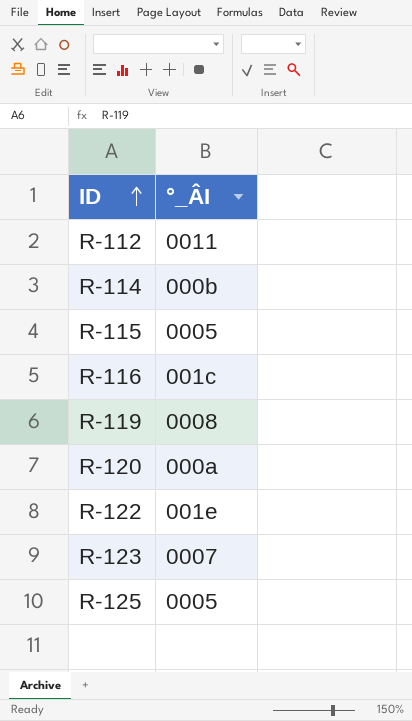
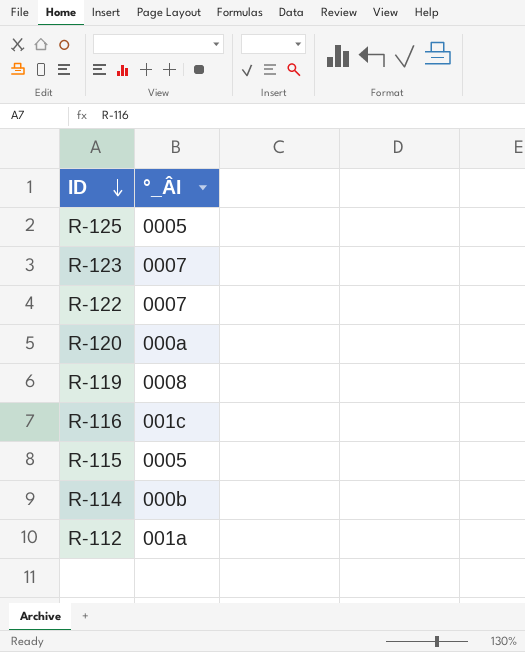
row order: ID ascending -> ID descending
R-122 | °_ÂI: 001e -> 0007
R-112 | °_ÂI: 0011 -> 001a

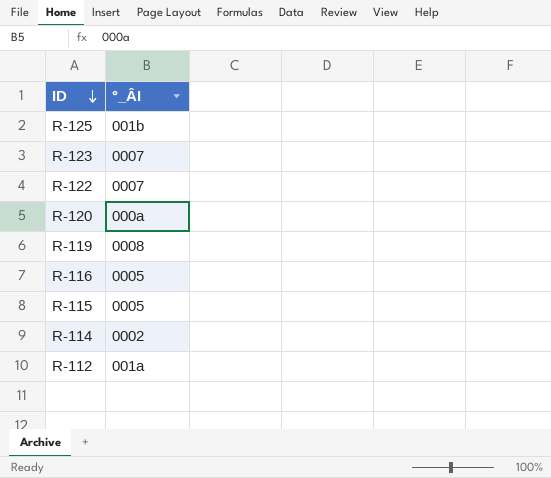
R-125 | °_ÂI: 0005 -> 001b
R-116 | °_ÂI: 001c -> 0005
R-114 | °_ÂI: 000b -> 0002

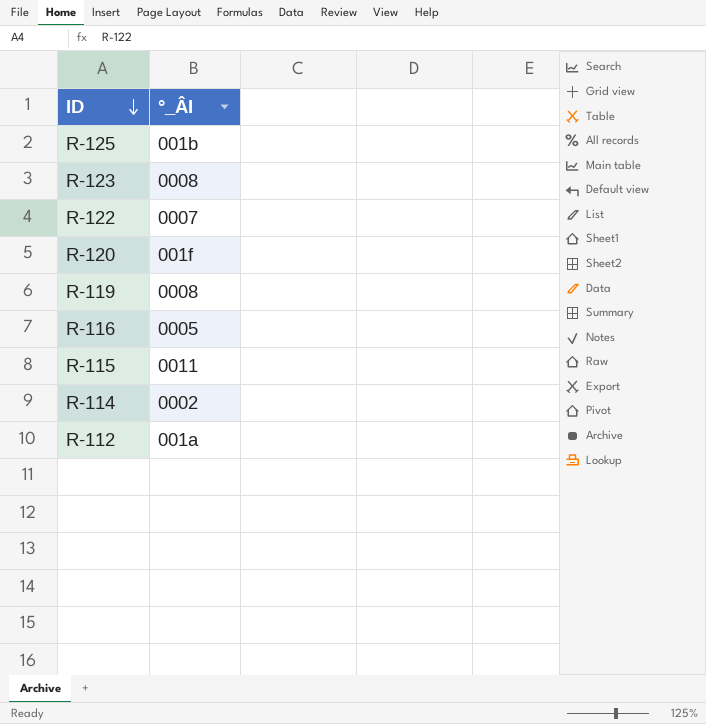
R-123 | °_ÂI: 0007 -> 0008
R-120 | °_ÂI: 000a -> 001f
R-115 | °_ÂI: 0005 -> 0011

